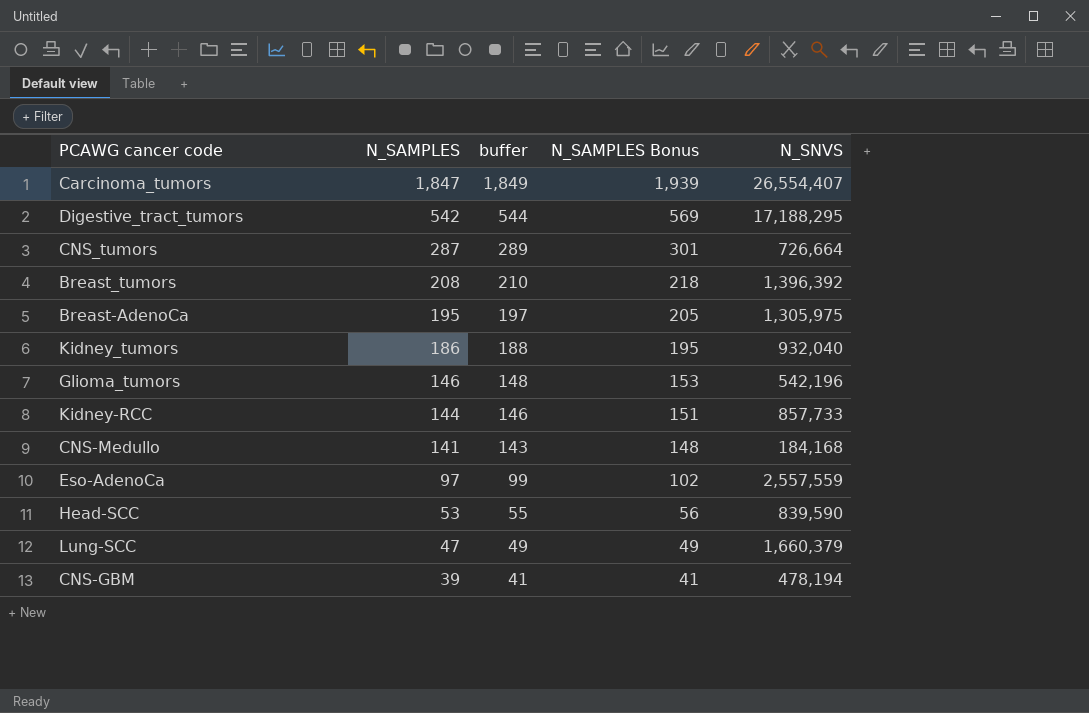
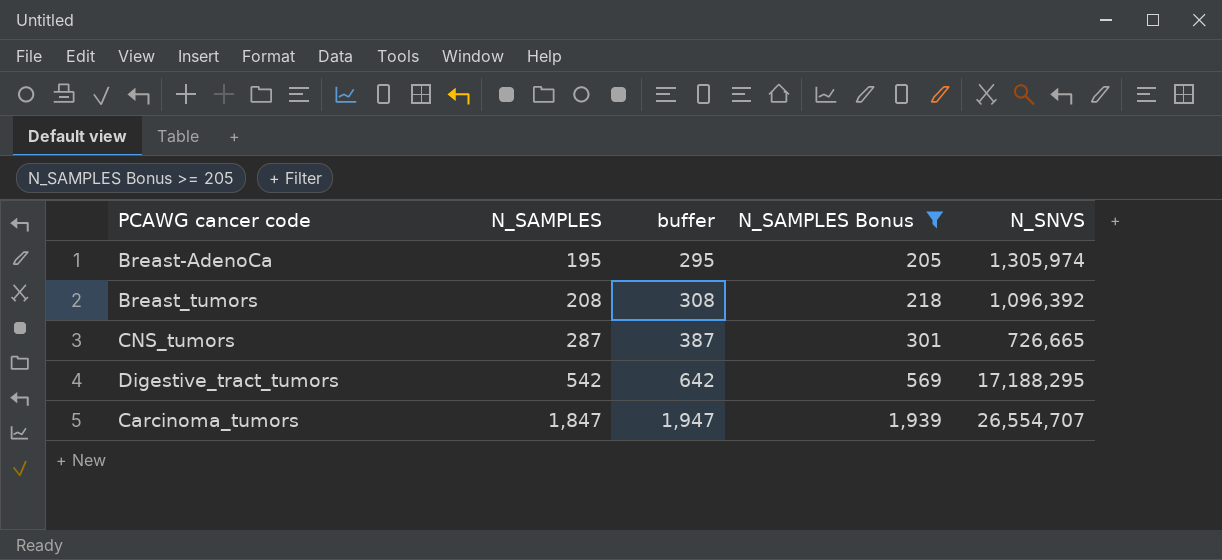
filter: none -> N_SAMPLES Bonus >= 205
row order: N_SAMPLES descending -> N_SAMPLES ascending
column buffer | formula: [N_SAMPLES] + 2 -> [N_SAMPLES] + 100
Breast-AdenoCa | N_SNVS: 1,305,975 -> 1,305,974
Breast_tumors | N_SNVS: 1,396,392 -> 1,096,392
CNS_tumors | N_SNVS: 726,664 -> 726,665
Carcinoma_tumors | N_SNVS: 26,554,407 -> 26,554,707

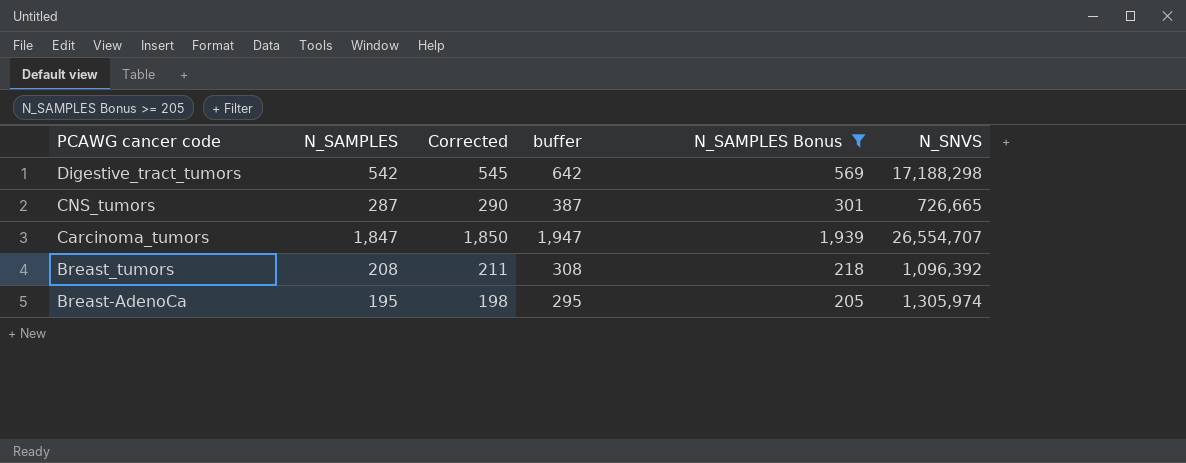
row order: N_SAMPLES ascending -> PCAWG cancer code descending
column Corrected | formula: none -> [N_SAMPLES] + 3
Digestive_tract_tumors | N_SNVS: 17,188,295 -> 17,188,298

